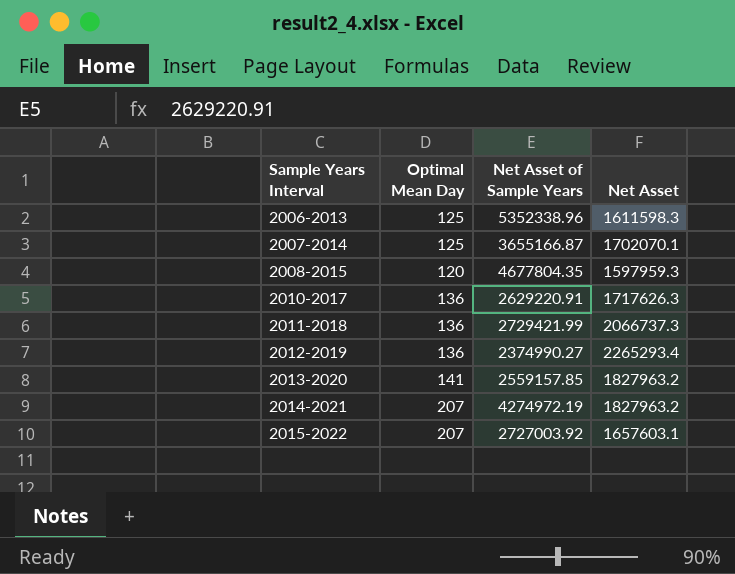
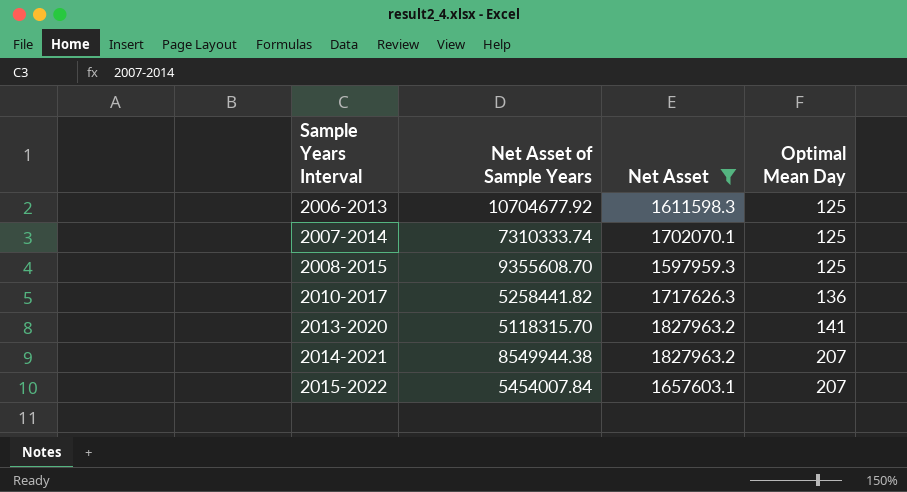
filter: none -> Net Asset <= 1827963.2
column Optimal Mean Day | position: 2 -> 4
2006-2013 | Net Asset of Sample Years: 5352338.96 -> 10704677.92
2007-2014 | Net Asset of Sample Years: 3655166.87 -> 7310333.74
2008-2015 | Net Asset of Sample Years: 4677804.35 -> 9355608.70
2008-2015 | Optimal Mean Day: 120 -> 125
2010-2017 | Net Asset of Sample Years: 2629220.91 -> 5258441.82
2013-2020 | Net Asset of Sample Years: 2559157.85 -> 5118315.70
2014-2021 | Net Asset of Sample Years: 4274972.19 -> 8549944.38
2015-2022 | Net Asset of Sample Years: 2727003.92 -> 5454007.84

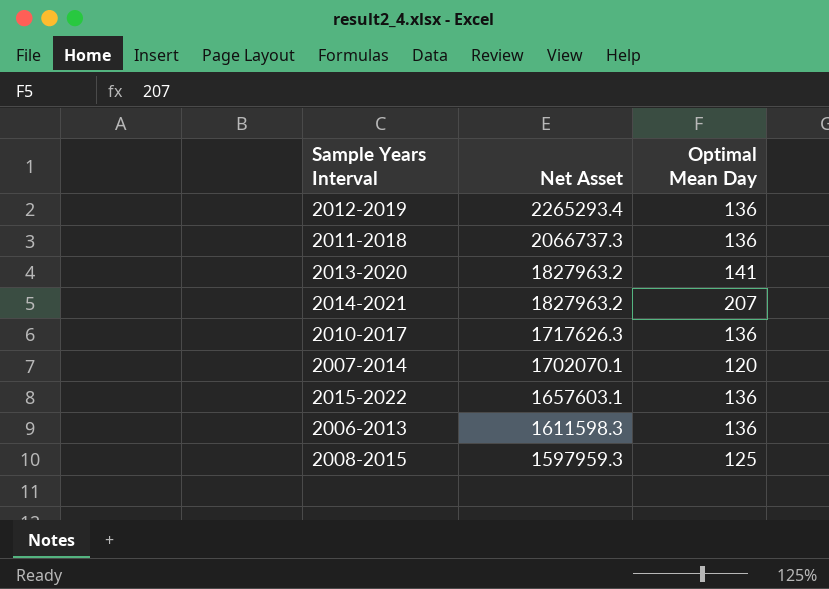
filter: Net Asset <= 1827963.2 -> none
row order: Sample Years Interval ascending -> Net Asset descending
column Net Asset of Sample Years | position: 2 -> none
2007-2014 | Optimal Mean Day: 125 -> 120
2015-2022 | Optimal Mean Day: 207 -> 136
2006-2013 | Optimal Mean Day: 125 -> 136

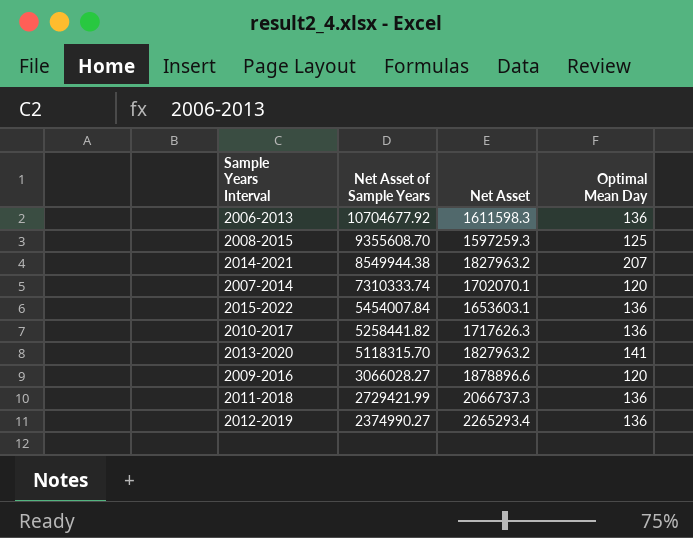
row order: Net Asset descending -> Net Asset of Sample Years descending
column Net Asset of Sample Years | position: none -> 2
2008-2015 | Net Asset: 1597959.3 -> 1597259.3
2015-2022 | Net Asset: 1657603.1 -> 1653603.1
row 2009-2016: none -> 3066028.27 | 1878896.6 | 120

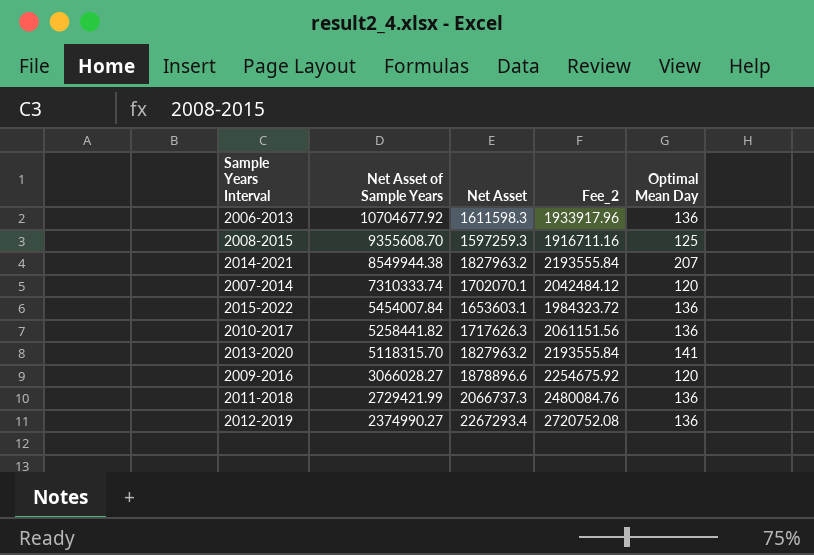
column Fee_2 | formula: none -> [Net Asset] * 1.2
2012-2019 | Net Asset: 2265293.4 -> 2267293.4

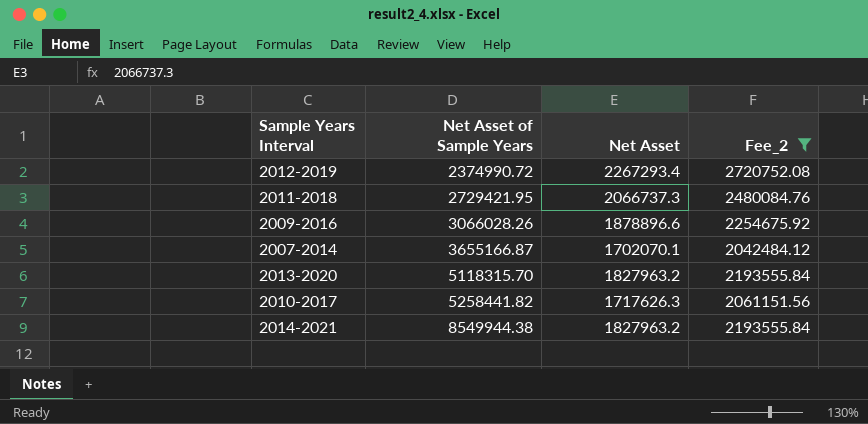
filter: none -> Fee_2 >= 2042484.12
row order: Net Asset of Sample Years descending -> Net Asset of Sample Years ascending
column Optimal Mean Day | position: 5 -> none
2012-2019 | Net Asset of Sample Years: 2374990.27 -> 2374990.72
2011-2018 | Net Asset of Sample Years: 2729421.99 -> 2729421.95
2009-2016 | Net Asset of Sample Years: 3066028.27 -> 3066028.26
2007-2014 | Net Asset of Sample Years: 7310333.74 -> 3655166.87

